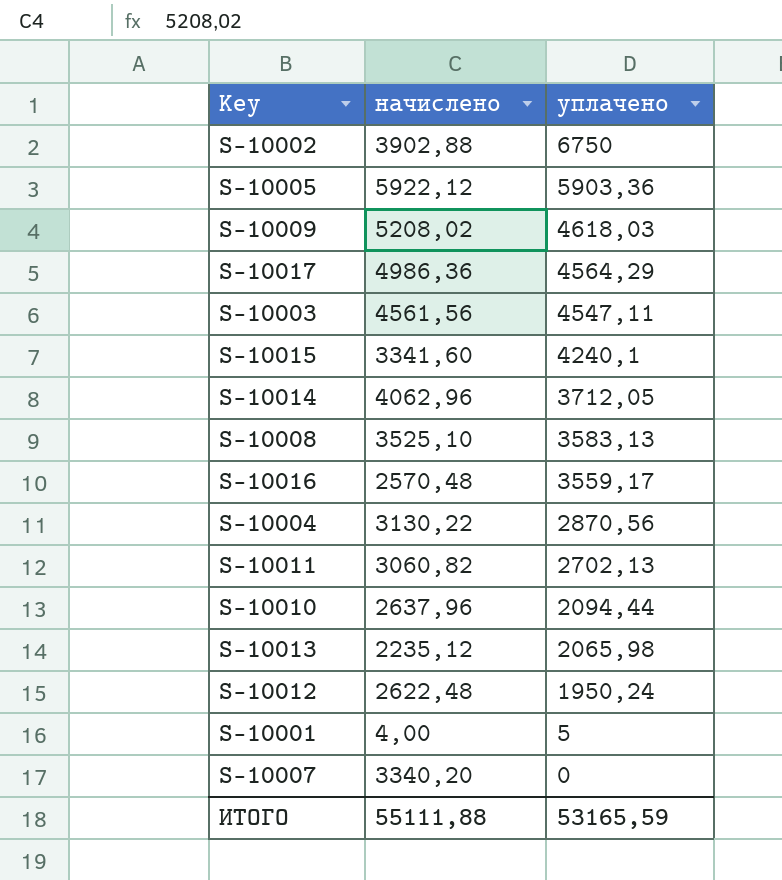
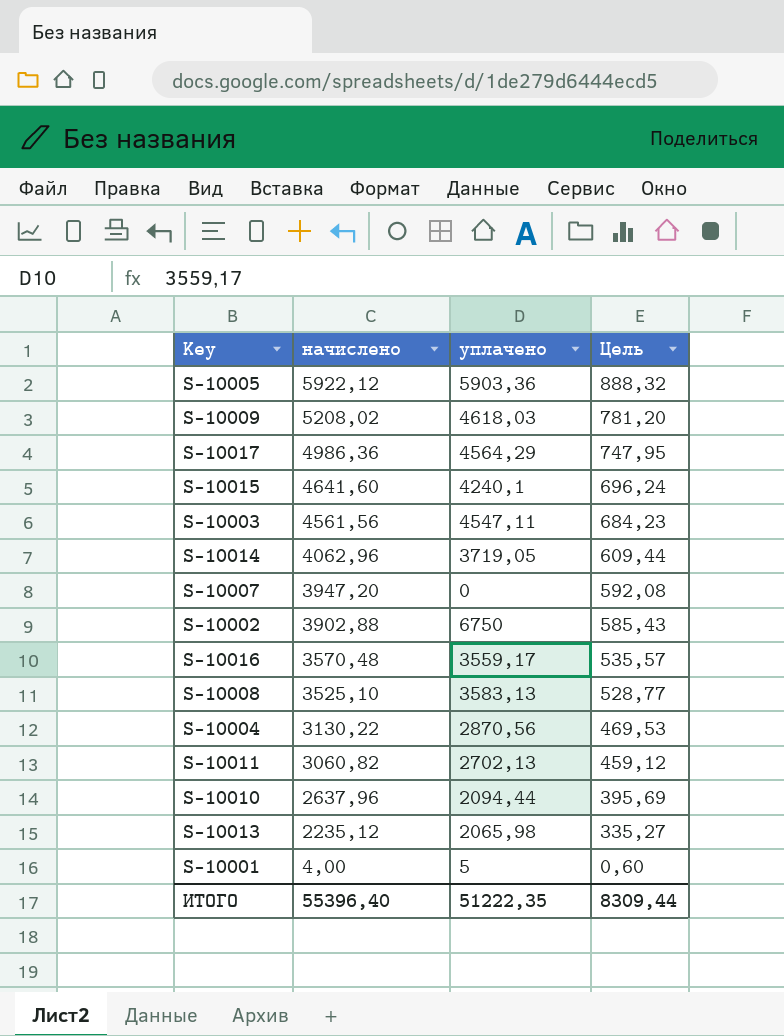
row order: уплачено descending -> начислено descending
column Цель | formula: none -> [начислено] * 0,15
row S-10012: 2622,48 | 1950,24 -> none
S-10015 | начислено: 3341,60 -> 4641,60
S-10014 | уплачено: 3712,05 -> 3719,05
S-10007 | начислено: 3340,20 -> 3947,20
S-10016 | начислено: 2570,48 -> 3570,48
ИТОГО | начислено: 55111,88 -> 55396,40
ИТОГО | уплачено: 53165,59 -> 51222,35

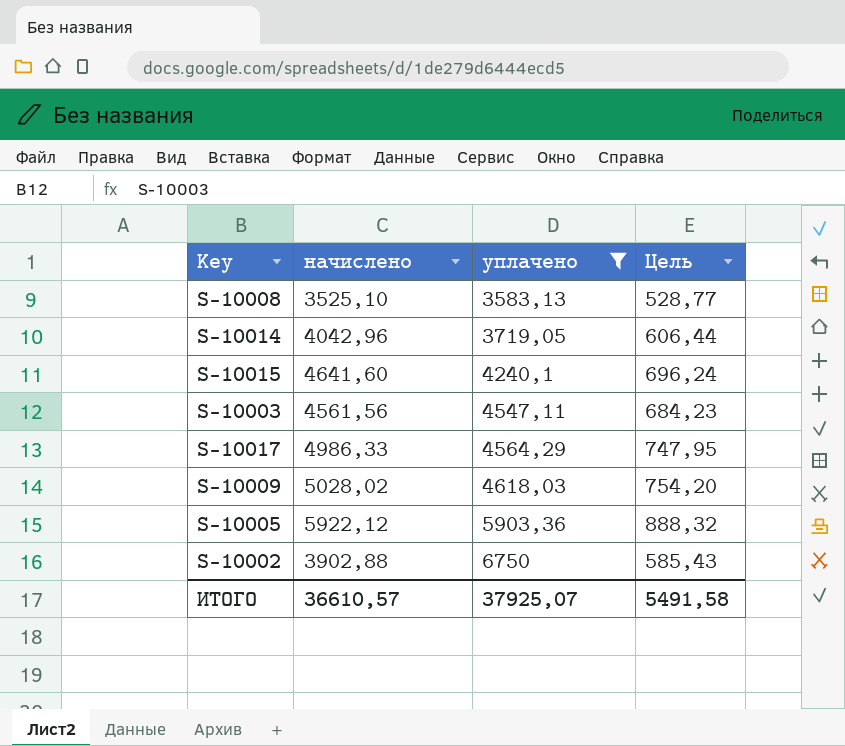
filter: none -> уплачено >= 3583,13
row order: начислено descending -> уплачено ascending
S-10014 | начислено: 4062,96 -> 4042,96
S-10014 | Цель: 609,44 -> 606,44
S-10017 | начислено: 4986,36 -> 4986,33
S-10009 | начислено: 5208,02 -> 5028,02
S-10009 | Цель: 781,20 -> 754,20
ИТОГО | начислено: 55396,40 -> 36610,57
ИТОГО | уплачено: 51222,35 -> 37925,07
ИТОГО | Цель: 8309,44 -> 5491,58

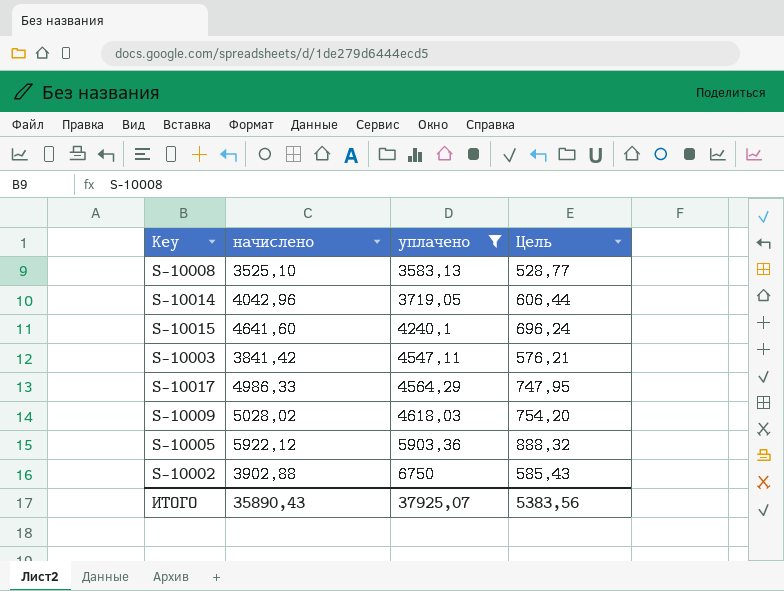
S-10003 | начислено: 4561,56 -> 3841,42
S-10003 | Цель: 684,23 -> 576,21
ИТОГО | начислено: 36610,57 -> 35890,43
ИТОГО | Цель: 5491,58 -> 5383,56

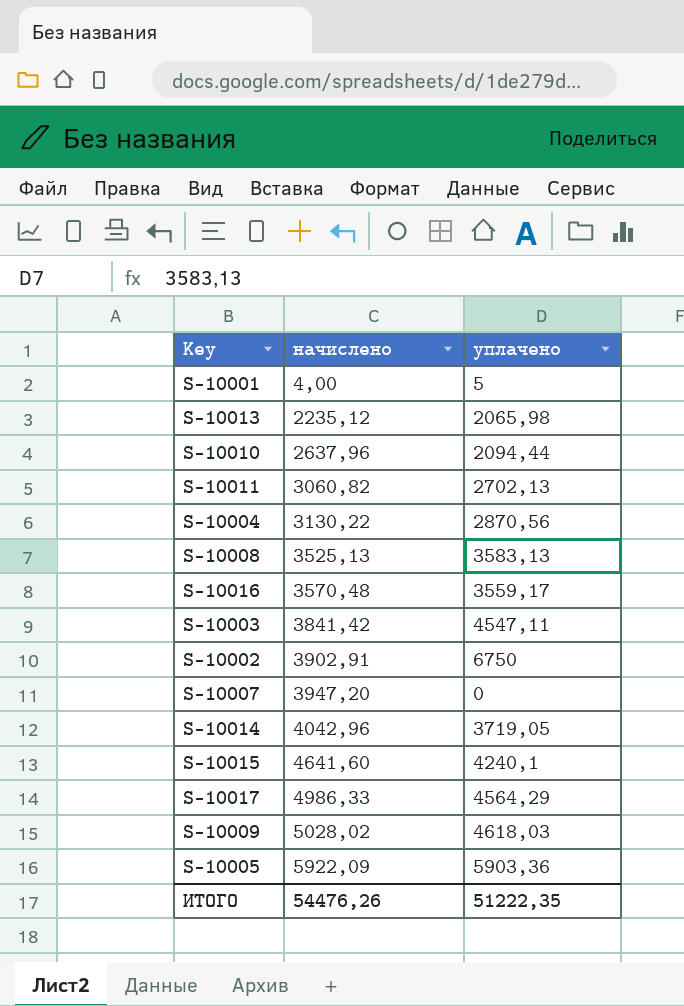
filter: уплачено >= 3583,13 -> none
row order: уплачено ascending -> начислено ascending
column Цель | formula: [начислено] * 0,15 -> none
S-10008 | начислено: 3525,10 -> 3525,13
S-10002 | начислено: 3902,88 -> 3902,91
S-10005 | начислено: 5922,12 -> 5922,09
ИТОГО | начислено: 35890,43 -> 54476,26
ИТОГО | уплачено: 37925,07 -> 51222,35

